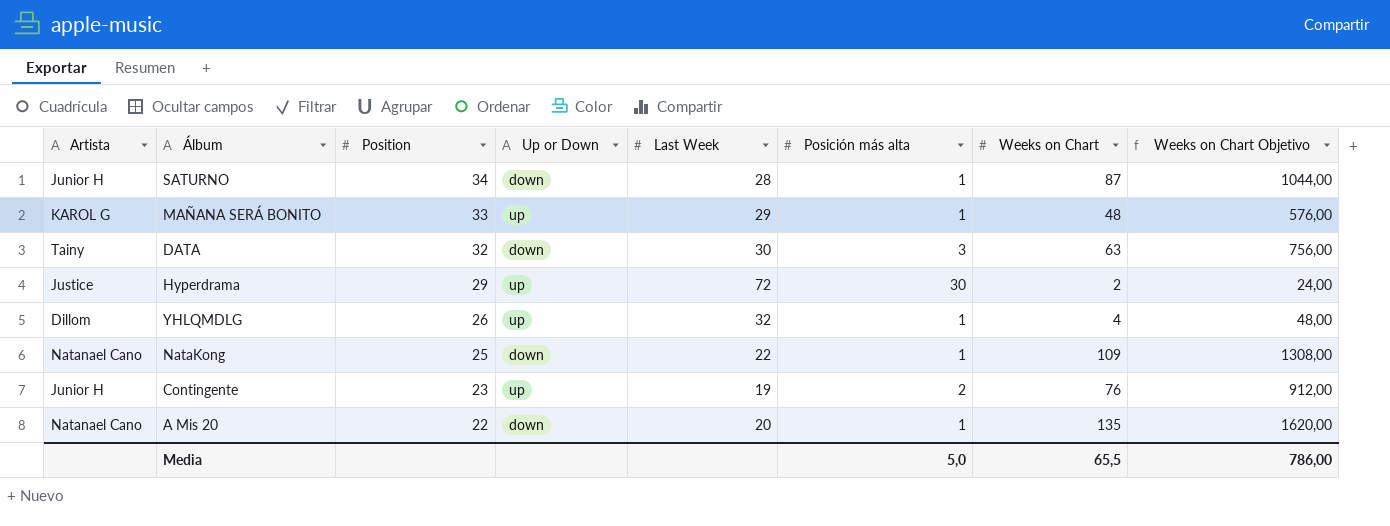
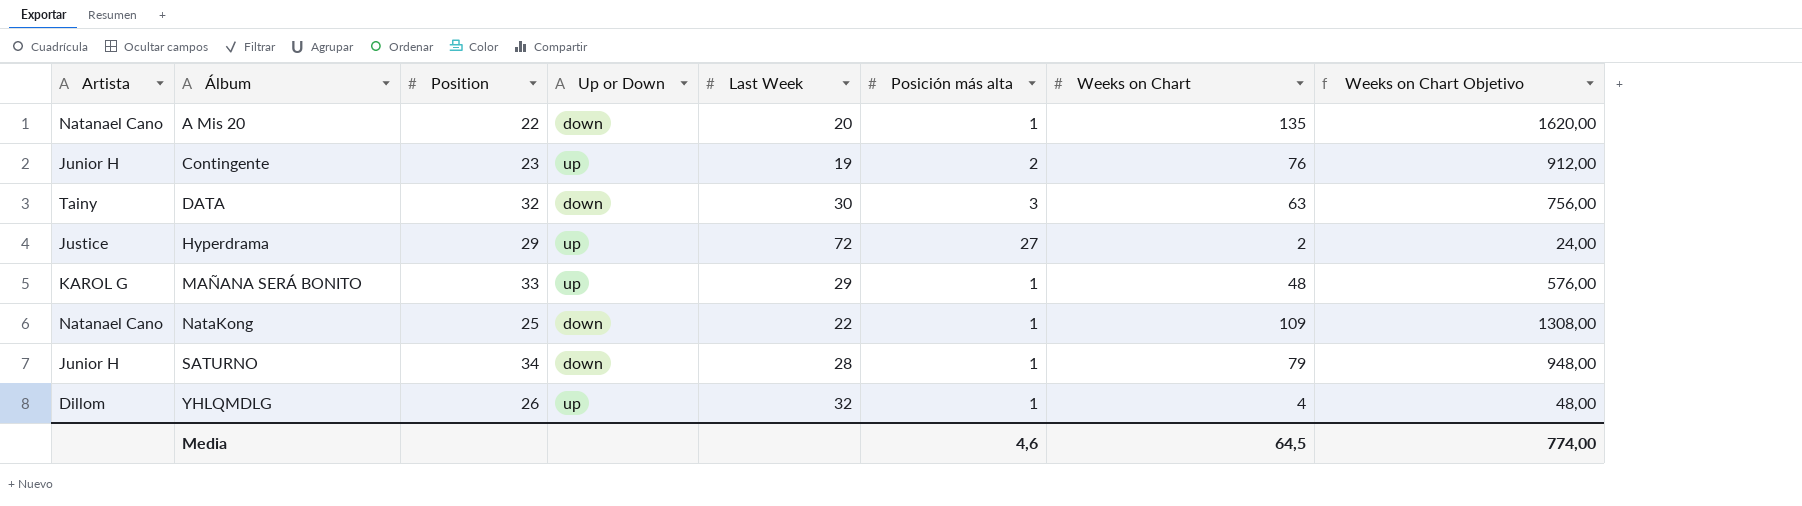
row order: Position descending -> Álbum ascending
Hyperdrama | Posición más alta: 30 -> 27
SATURNO | Weeks on Chart: 87 -> 79
SATURNO | Weeks on Chart Objetivo: 1044,00 -> 948,00
Media | Posición más alta: 5,0 -> 4,6
Media | Weeks on Chart: 65,5 -> 64,5
Media | Weeks on Chart Objetivo: 786,00 -> 774,00

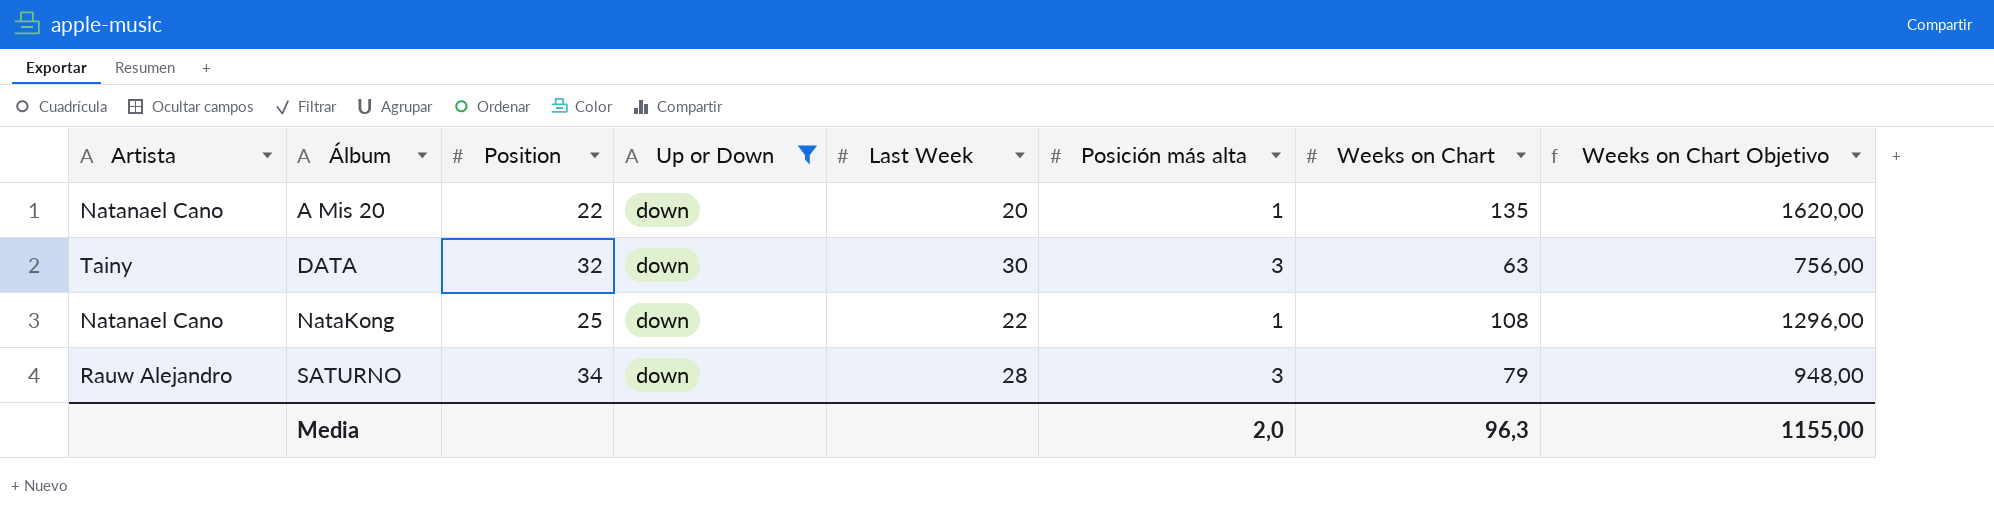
filter: none -> Up or Down = down
NataKong | Weeks on Chart: 109 -> 108
NataKong | Weeks on Chart Objetivo: 1308,00 -> 1296,00
SATURNO | Artista: Junior H -> Rauw Alejandro
SATURNO | Posición más alta: 1 -> 3
Media | Posición más alta: 4,6 -> 2,0
Media | Weeks on Chart: 64,5 -> 96,3
Media | Weeks on Chart Objetivo: 774,00 -> 1155,00

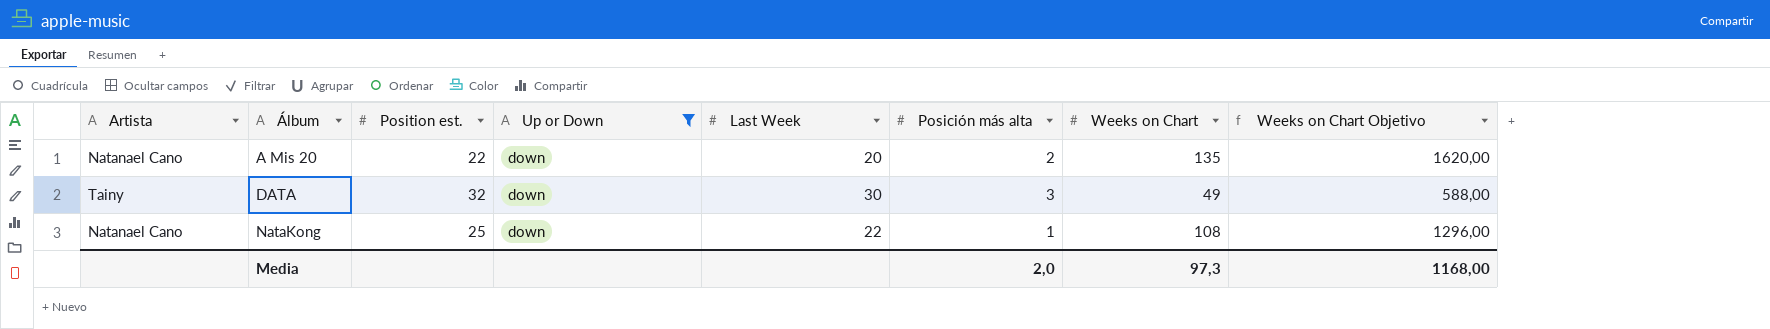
column name: Position -> Position est.
row SATURNO: Rauw Alejandro | 34 | down | 28 | 3 | 79 | 948,00 -> none
A Mis 20 | Posición más alta: 1 -> 2
DATA | Weeks on Chart: 63 -> 49
DATA | Weeks on Chart Objetivo: 756,00 -> 588,00
Media | Weeks on Chart: 96,3 -> 97,3
Media | Weeks on Chart Objetivo: 1155,00 -> 1168,00

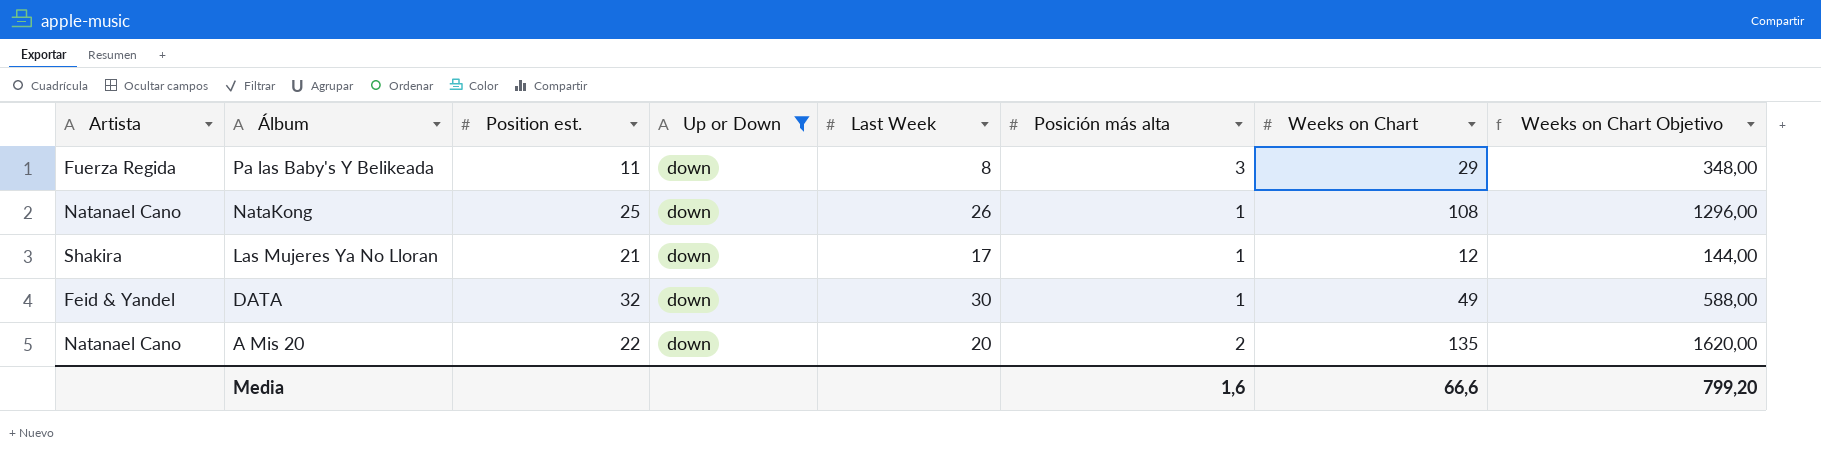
row order: Álbum ascending -> Álbum descending
row Pa las Baby's Y Belikeada: none -> Fuerza Regida | 11 | down | 8 | 3 | 29 | 348,00
NataKong | Last Week: 22 -> 26
row Las Mujeres Ya No Lloran: none -> Shakira | 21 | down | 17 | 1 | 12 | 144,00
DATA | Artista: Tainy -> Feid & Yandel
DATA | Posición más alta: 3 -> 1
Media | Posición más alta: 2,0 -> 1,6
Media | Weeks on Chart: 97,3 -> 66,6
Media | Weeks on Chart Objetivo: 1168,00 -> 799,20

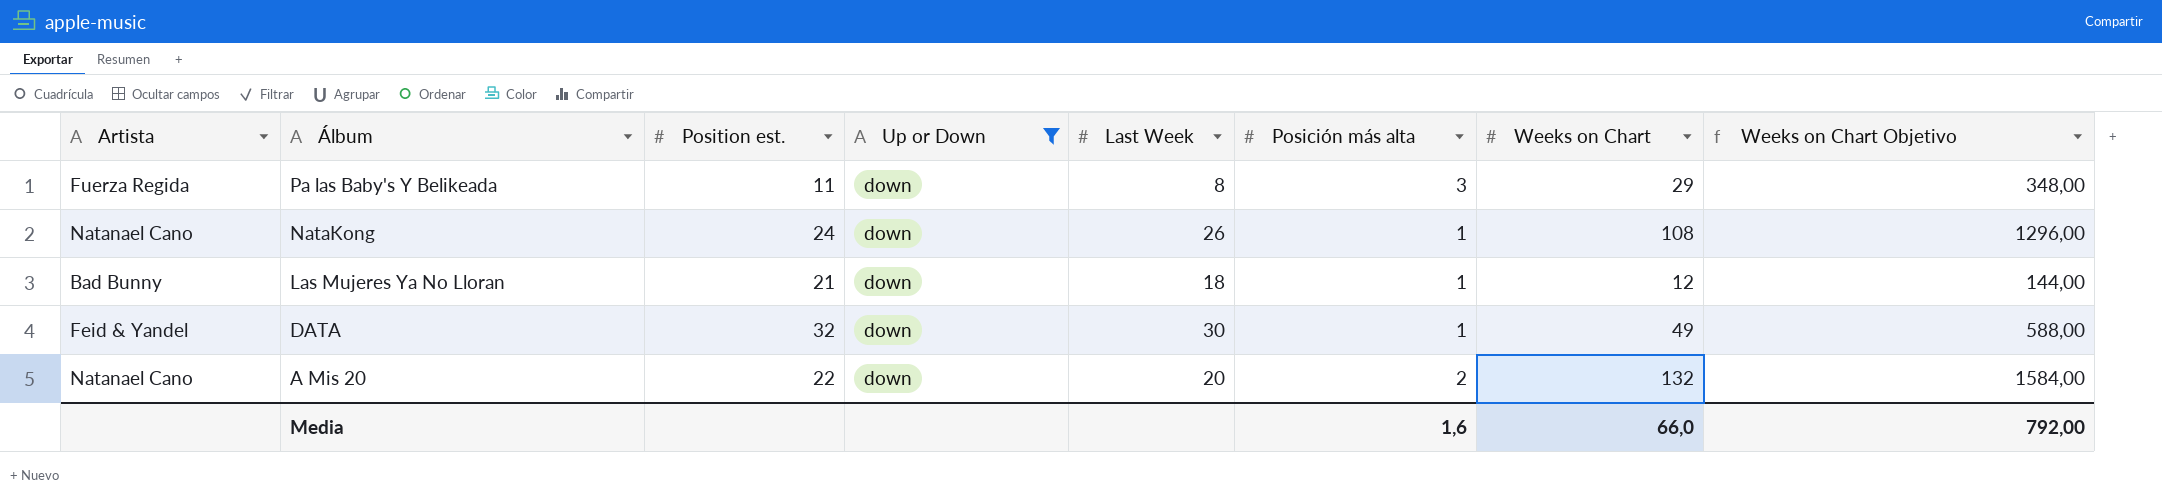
NataKong | Position est.: 25 -> 24
Las Mujeres Ya No Lloran | Artista: Shakira -> Bad Bunny
Las Mujeres Ya No Lloran | Last Week: 17 -> 18
A Mis 20 | Weeks on Chart: 135 -> 132
A Mis 20 | Weeks on Chart Objetivo: 1620,00 -> 1584,00
Media | Weeks on Chart: 66,6 -> 66,0
Media | Weeks on Chart Objetivo: 799,20 -> 792,00

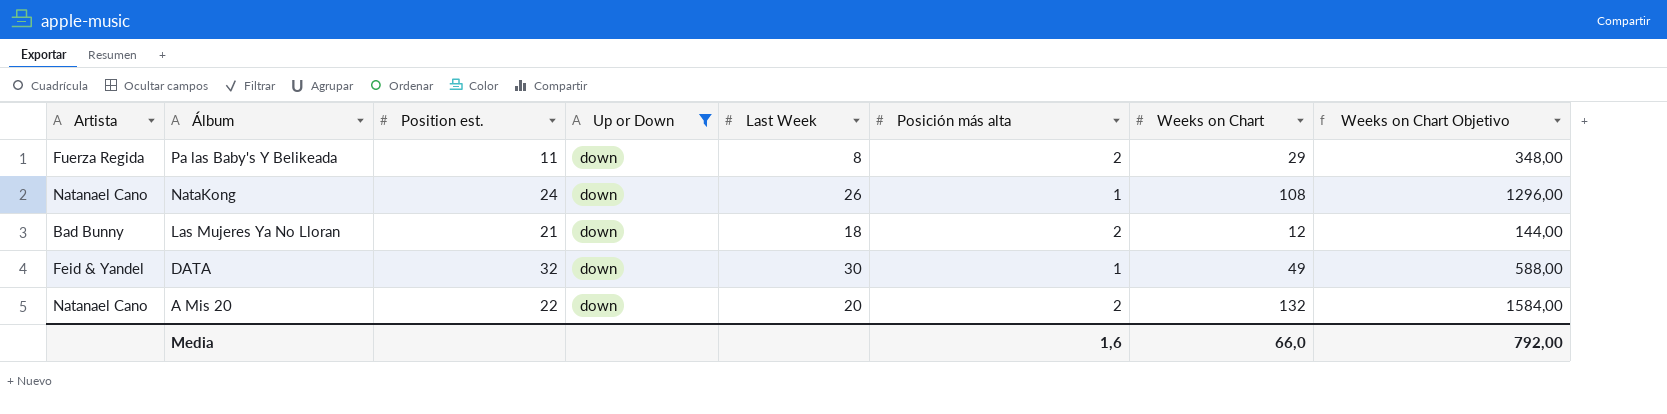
Pa las Baby's Y Belikeada | Posición más alta: 3 -> 2
Las Mujeres Ya No Lloran | Posición más alta: 1 -> 2

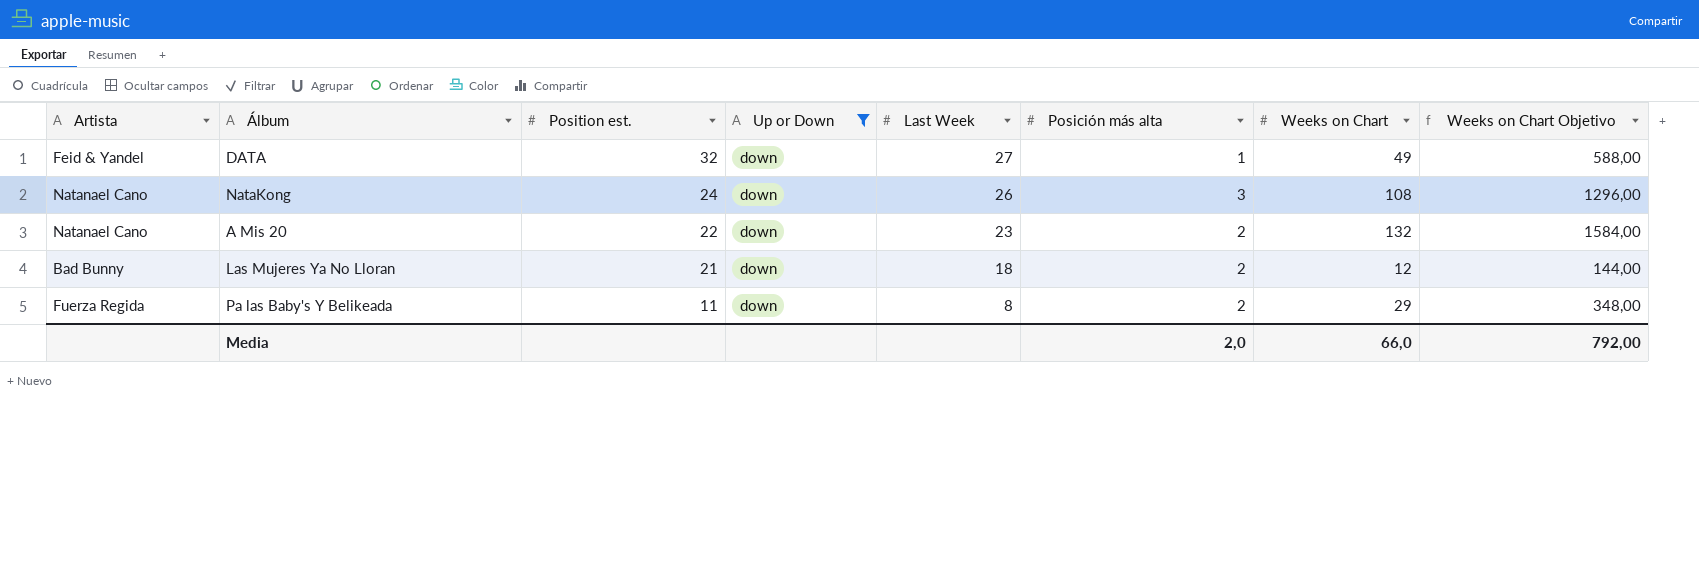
row order: Álbum descending -> Position est. descending
DATA | Last Week: 30 -> 27
NataKong | Posición más alta: 1 -> 3
A Mis 20 | Last Week: 20 -> 23
Media | Posición más alta: 1,6 -> 2,0

